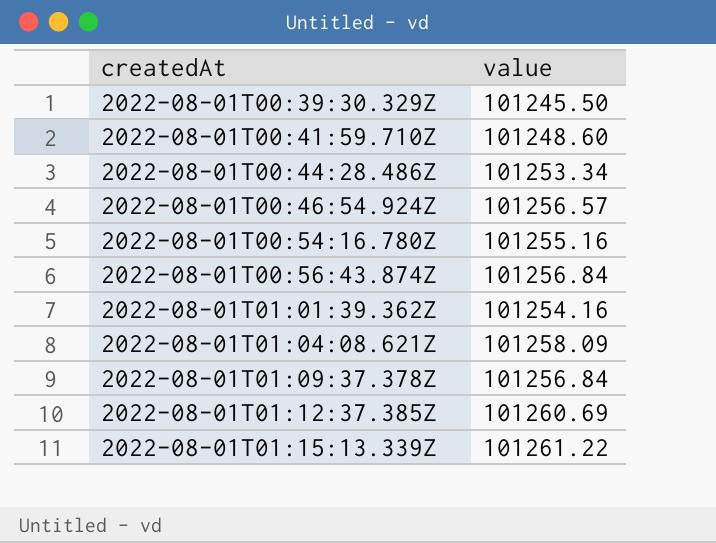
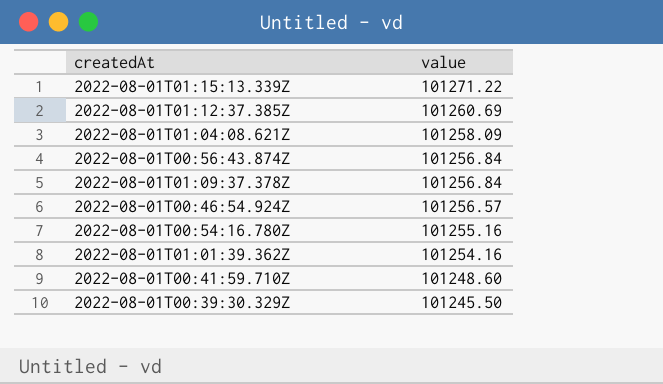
row order: createdAt ascending -> value descending
row 2022-08-01T00:44:28.486Z: 101253.34 -> none
2022-08-01T01:15:13.339Z | value: 101261.22 -> 101271.22

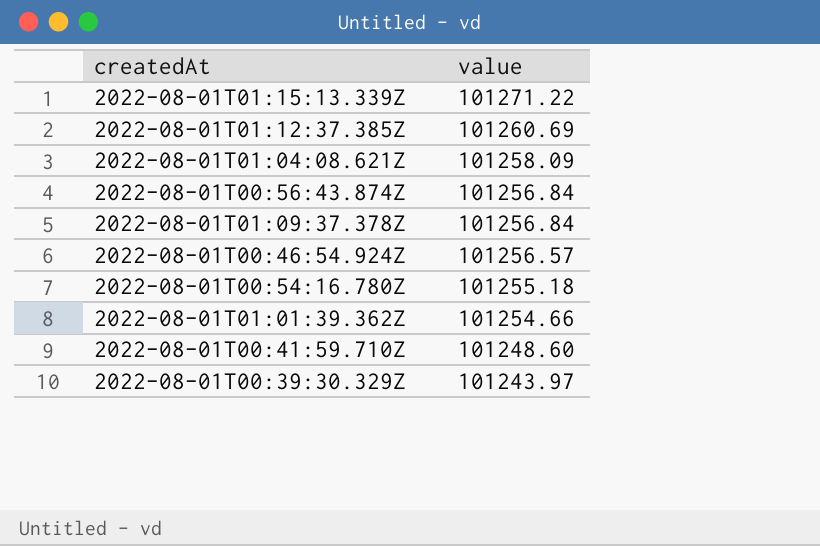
2022-08-01T00:54:16.780Z | value: 101255.16 -> 101255.18
2022-08-01T01:01:39.362Z | value: 101254.16 -> 101254.66
2022-08-01T00:39:30.329Z | value: 101245.50 -> 101243.97

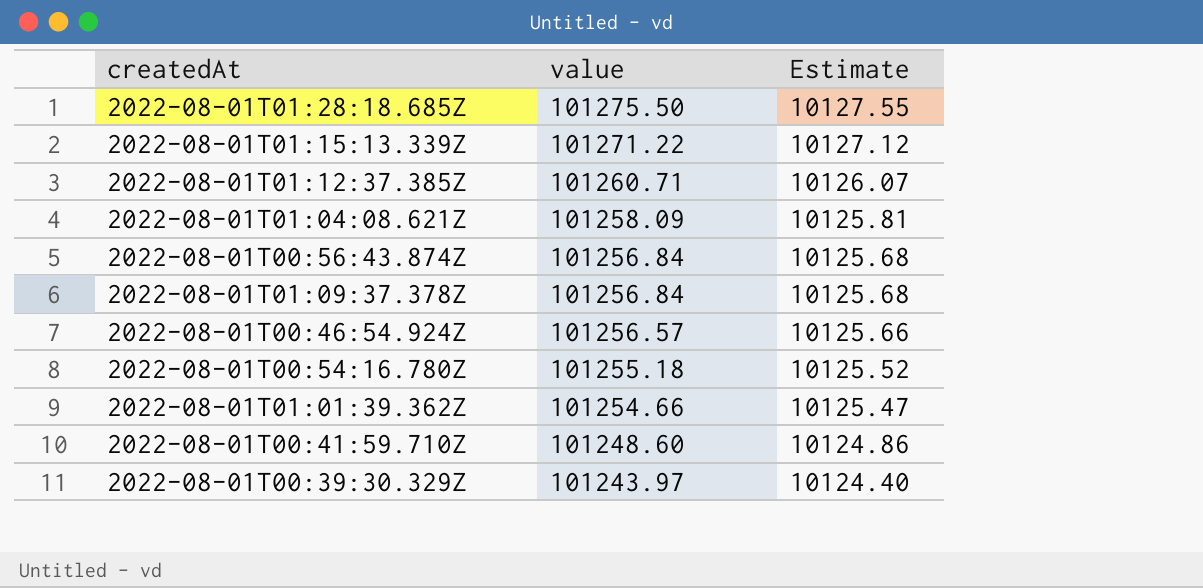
column Estimate | formula: none -> [value] * 0.1
row 2022-08-01T01:28:18.685Z: none -> 101275.50 | 10127.55
2022-08-01T01:12:37.385Z | value: 101260.69 -> 101260.71

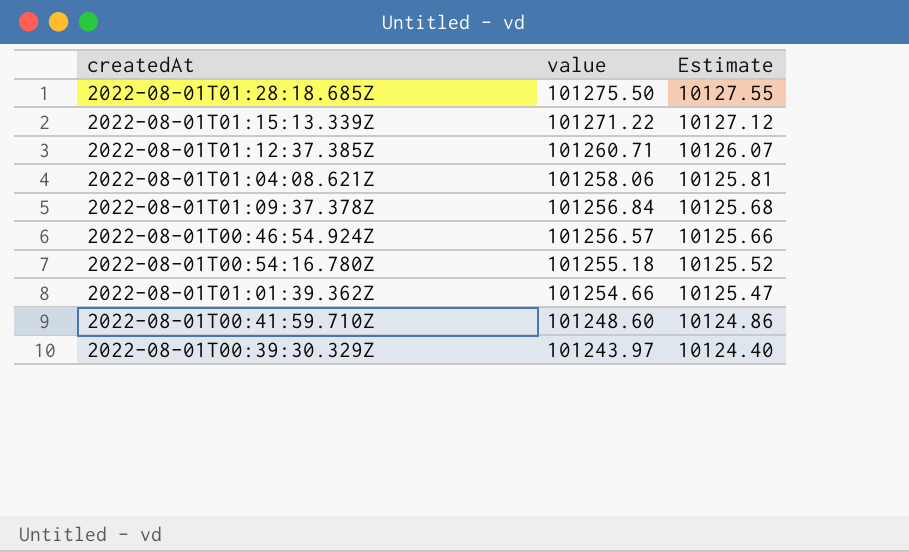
row 2022-08-01T00:56:43.874Z: 101256.84 | 10125.68 -> none
2022-08-01T01:04:08.621Z | value: 101258.09 -> 101258.06

